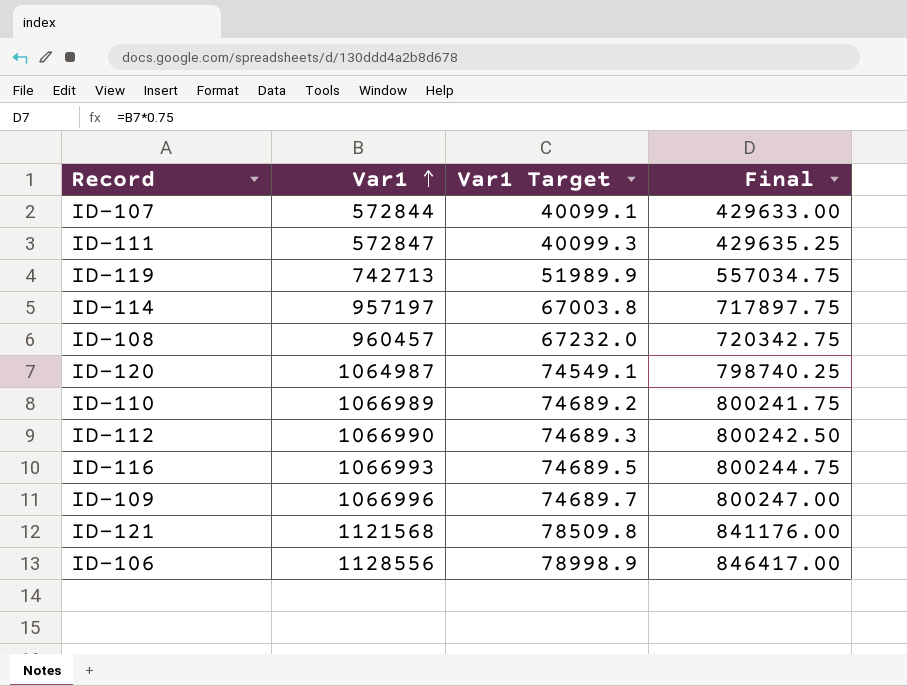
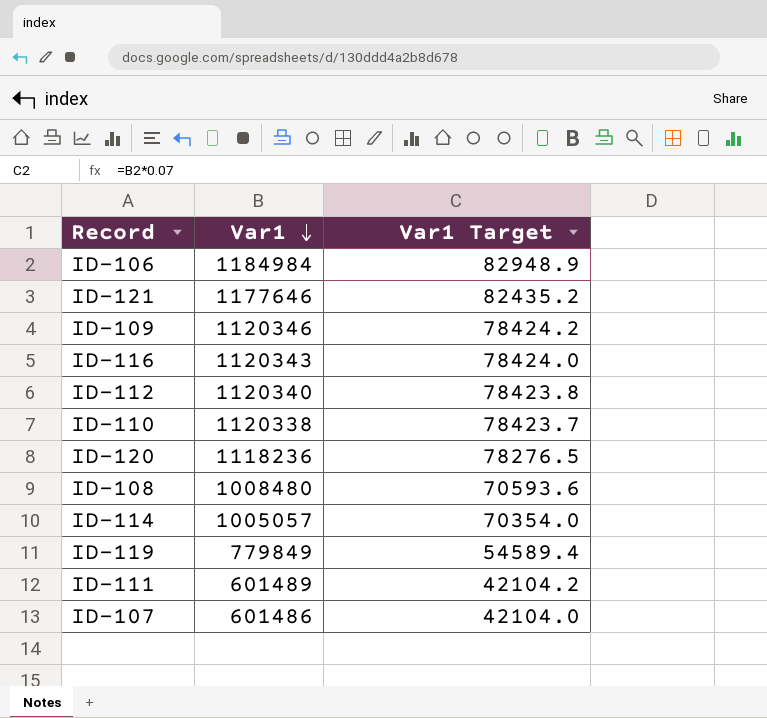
row order: Var1 ascending -> Var1 descending
column Final | formula: [Var1] * 0.75 -> none
ID-106 | Var1: 1128556 -> 1184984
ID-106 | Var1 Target: 78998.9 -> 82948.9
ID-121 | Var1: 1121568 -> 1177646
ID-121 | Var1 Target: 78509.8 -> 82435.2
ID-109 | Var1: 1066996 -> 1120346
ID-109 | Var1 Target: 74689.7 -> 78424.2
ID-116 | Var1: 1066993 -> 1120343
ID-116 | Var1 Target: 74689.5 -> 78424.0
ID-112 | Var1: 1066990 -> 1120340
ID-112 | Var1 Target: 74689.3 -> 78423.8
ID-110 | Var1: 1066989 -> 1120338
ID-110 | Var1 Target: 74689.2 -> 78423.7
ID-120 | Var1: 1064987 -> 1118236
ID-120 | Var1 Target: 74549.1 -> 78276.5
ID-108 | Var1: 960457 -> 1008480
ID-108 | Var1 Target: 67232.0 -> 70593.6
ID-114 | Var1: 957197 -> 1005057
ID-114 | Var1 Target: 67003.8 -> 70354.0
ID-119 | Var1: 742713 -> 779849
ID-119 | Var1 Target: 51989.9 -> 54589.4
ID-111 | Var1: 572847 -> 601489
ID-111 | Var1 Target: 40099.3 -> 42104.2
ID-107 | Var1: 572844 -> 601486
ID-107 | Var1 Target: 40099.1 -> 42104.0

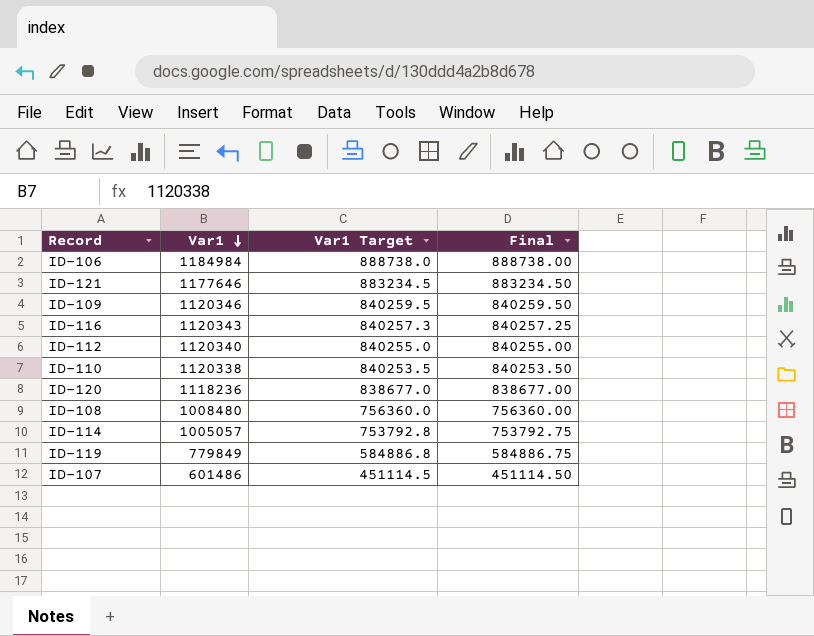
column Var1 Target | formula: [Var1] * 0.07 -> [Var1] * 0.75
column Final | formula: none -> [Var1] * 0.75
row ID-111: 601489 | 42104.2 -> none

